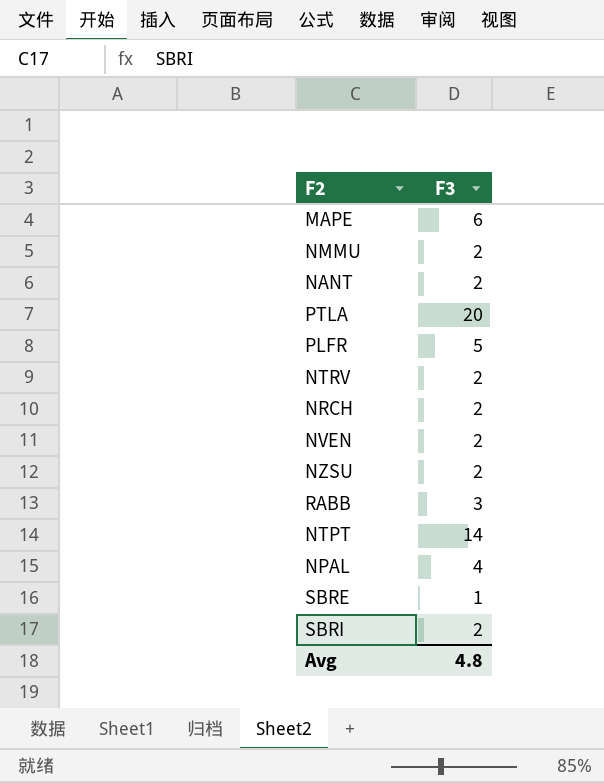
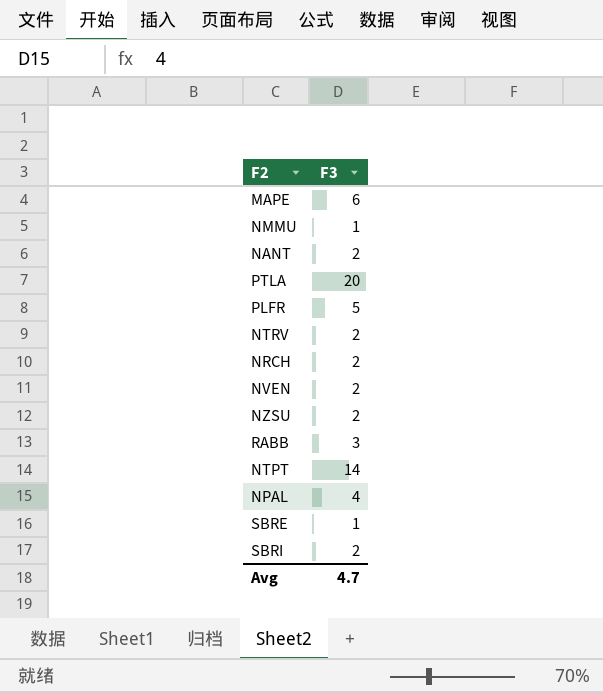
NMMU | F3: 2 -> 1
Avg | F3: 4.8 -> 4.7

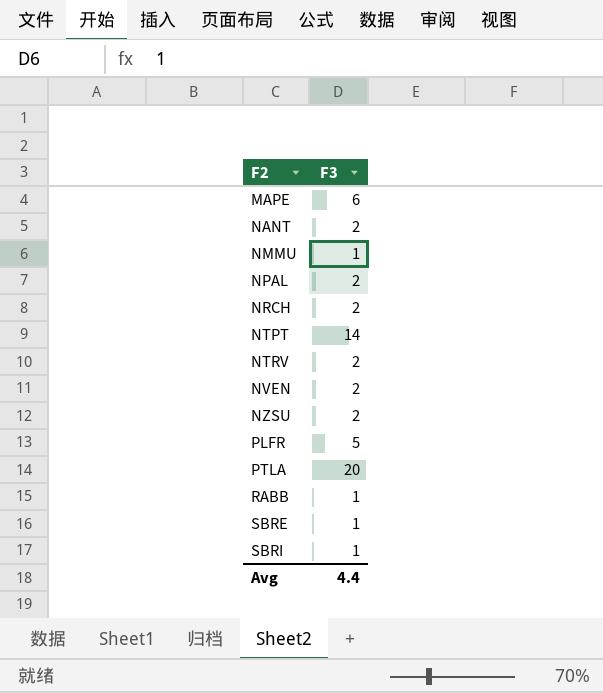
row order: none -> F2 ascending
NPAL | F3: 4 -> 2
RABB | F3: 3 -> 1
SBRI | F3: 2 -> 1
Avg | F3: 4.7 -> 4.4

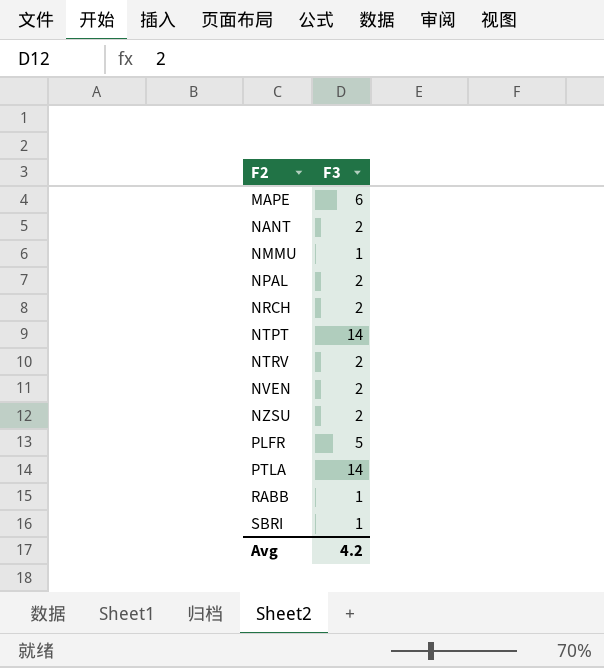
row SBRE: 1 -> none
PTLA | F3: 20 -> 14
Avg | F3: 4.4 -> 4.2

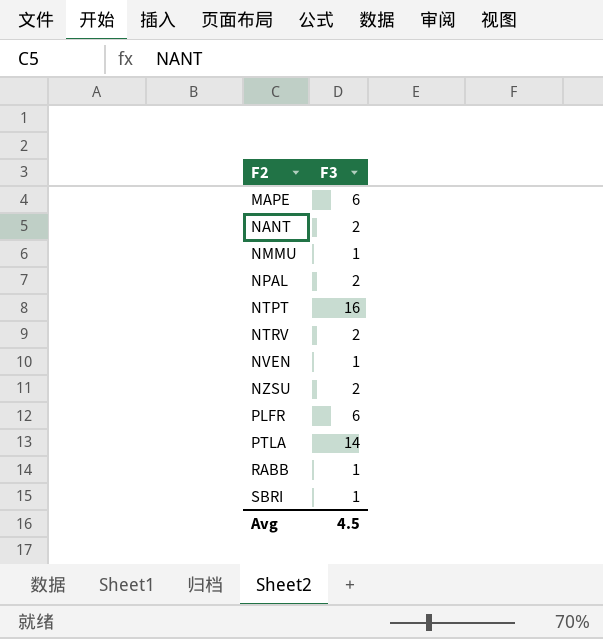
row NRCH: 2 -> none
NTPT | F3: 14 -> 16
NVEN | F3: 2 -> 1
PLFR | F3: 5 -> 6
Avg | F3: 4.2 -> 4.5

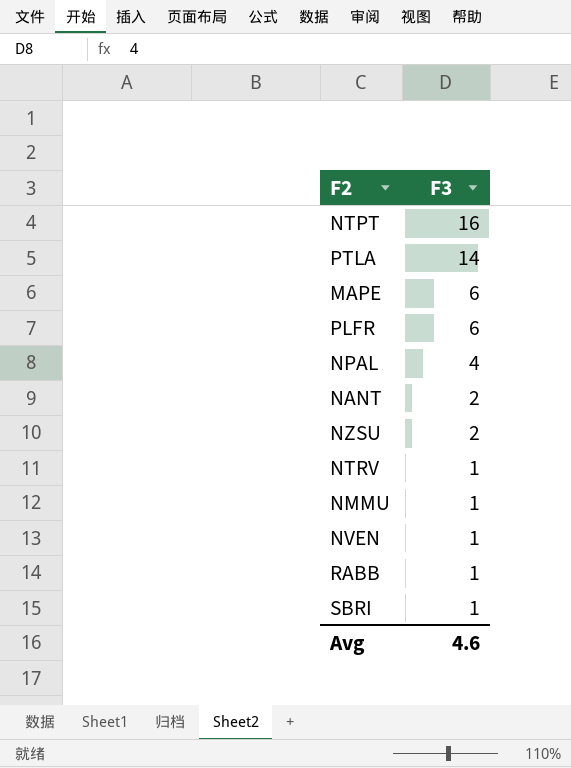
row order: F2 ascending -> F3 descending
NPAL | F3: 2 -> 4
NTRV | F3: 2 -> 1
Avg | F3: 4.5 -> 4.6

